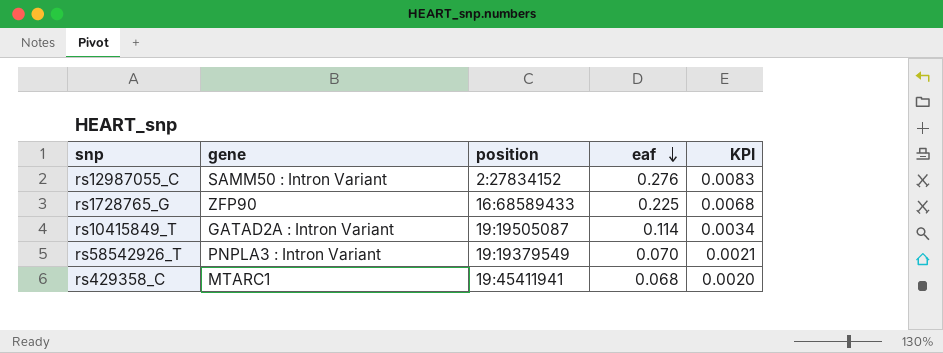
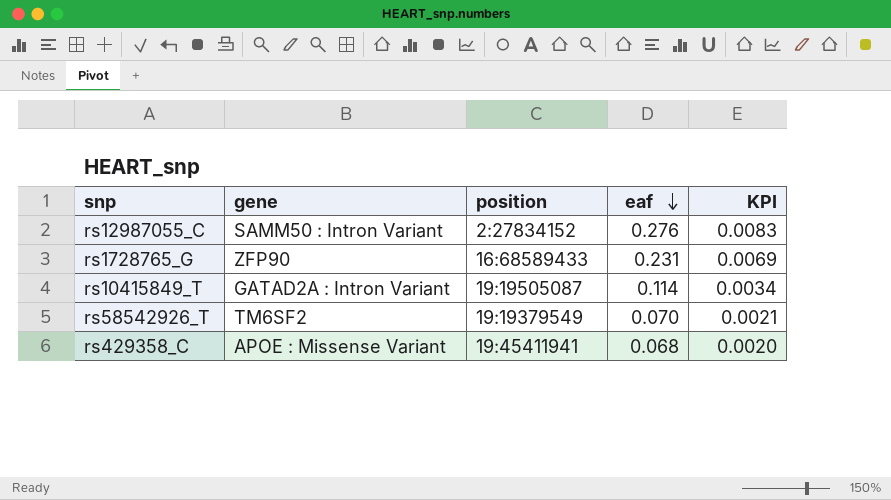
rs1728765_G | eaf: 0.225 -> 0.231
rs1728765_G | KPI: 0.0068 -> 0.0069
rs58542926_T | gene: PNPLA3 : Intron Variant -> TM6SF2
rs429358_C | gene: MTARC1 -> APOE : Missense Variant

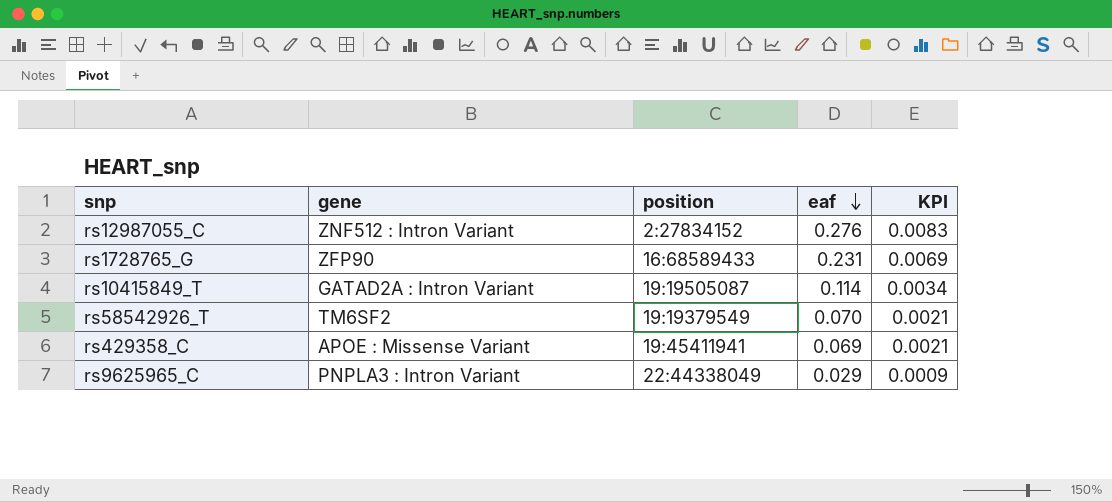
rs12987055_C | gene: SAMM50 : Intron Variant -> ZNF512 : Intron Variant
rs429358_C | eaf: 0.068 -> 0.069
rs429358_C | KPI: 0.0020 -> 0.0021
row rs9625965_C: none -> PNPLA3 : Intron Variant | 22:44338049 | 0.029 | 0.0009

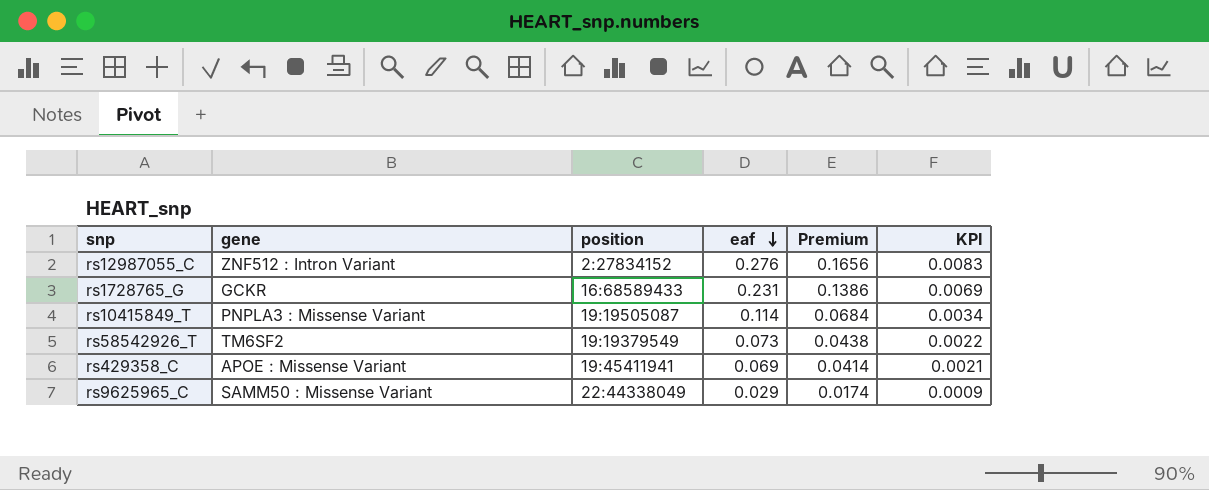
column Premium | formula: none -> [eaf] * 0.6
rs1728765_G | gene: ZFP90 -> GCKR
rs10415849_T | gene: GATAD2A : Intron Variant -> PNPLA3 : Missense Variant
rs58542926_T | eaf: 0.070 -> 0.073
rs58542926_T | KPI: 0.0021 -> 0.0022
rs9625965_C | gene: PNPLA3 : Intron Variant -> SAMM50 : Missense Variant

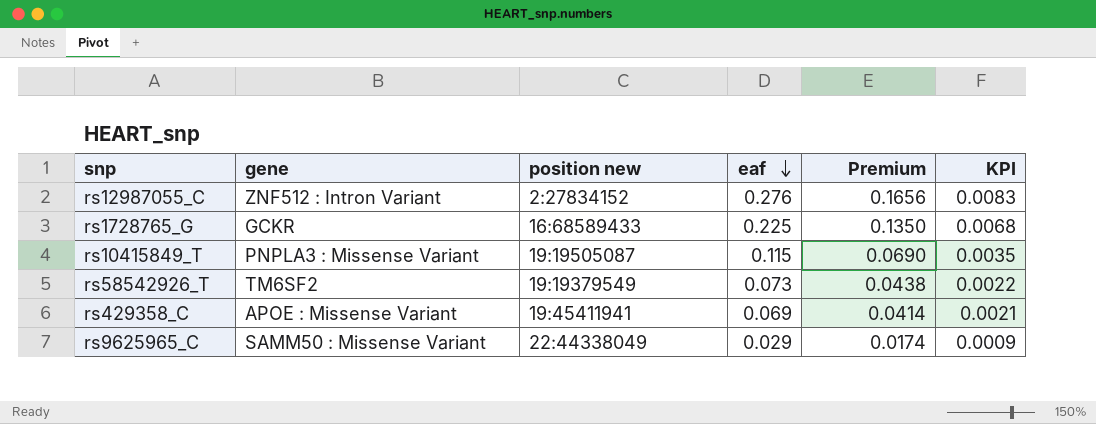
column name: position -> position new
rs1728765_G | eaf: 0.231 -> 0.225
rs1728765_G | Premium: 0.1386 -> 0.1350
rs1728765_G | KPI: 0.0069 -> 0.0068
rs10415849_T | eaf: 0.114 -> 0.115
rs10415849_T | Premium: 0.0684 -> 0.0690
rs10415849_T | KPI: 0.0034 -> 0.0035

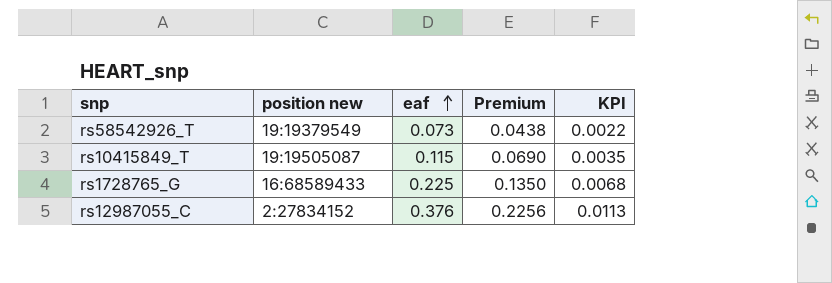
row order: eaf descending -> eaf ascending
column gene | position: 2 -> none
row rs429358_C: APOE : Missense Variant | 19:45411941 | 0.069 | 0.0414 | 0.0021 -> none
row rs9625965_C: SAMM50 : Missense Variant | 22:44338049 | 0.029 | 0.0174 | 0.0009 -> none
rs12987055_C | eaf: 0.276 -> 0.376
rs12987055_C | Premium: 0.1656 -> 0.2256
rs12987055_C | KPI: 0.0083 -> 0.0113

